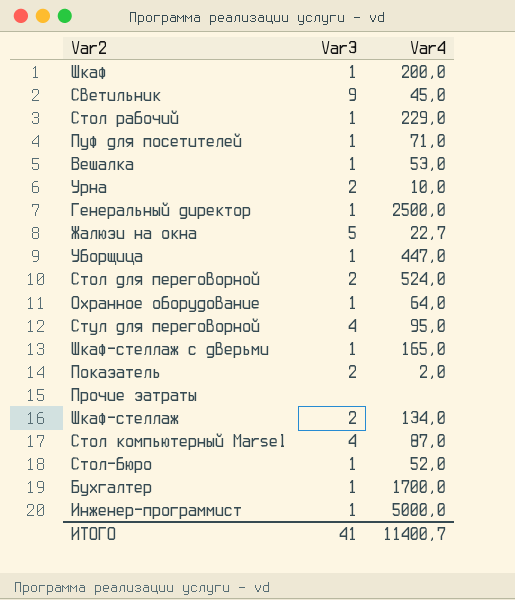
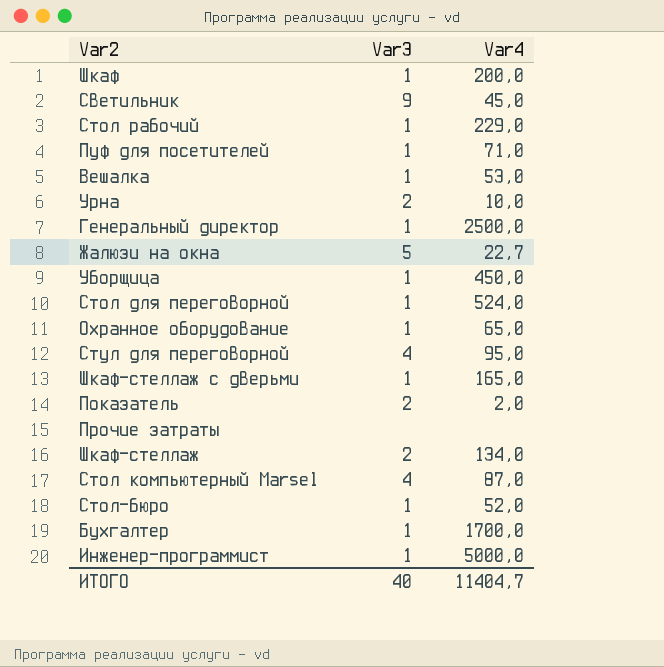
Уборщица | Var4: 447,0 -> 450,0
Стол для переговорной | Var3: 2 -> 1
Охранное оборудование | Var4: 64,0 -> 65,0
ИТОГО | Var3: 41 -> 40
ИТОГО | Var4: 11400,7 -> 11404,7

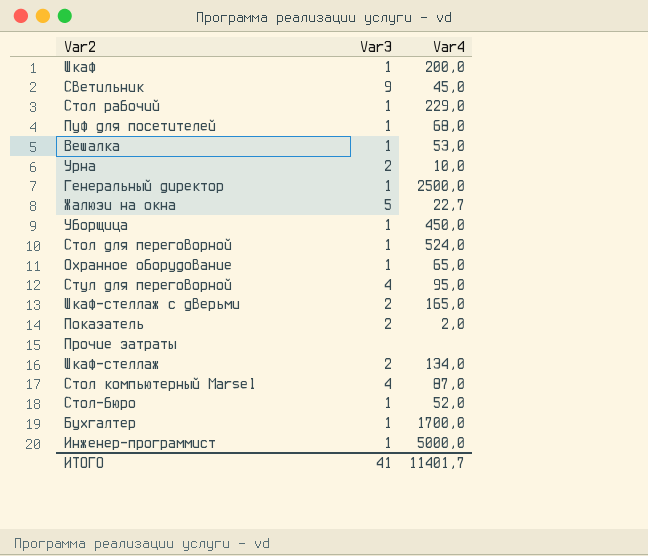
Пуф для посетителей | Var4: 71,0 -> 68,0
Шкаф-стеллаж с дверьми | Var3: 1 -> 2
ИТОГО | Var3: 40 -> 41
ИТОГО | Var4: 11404,7 -> 11401,7

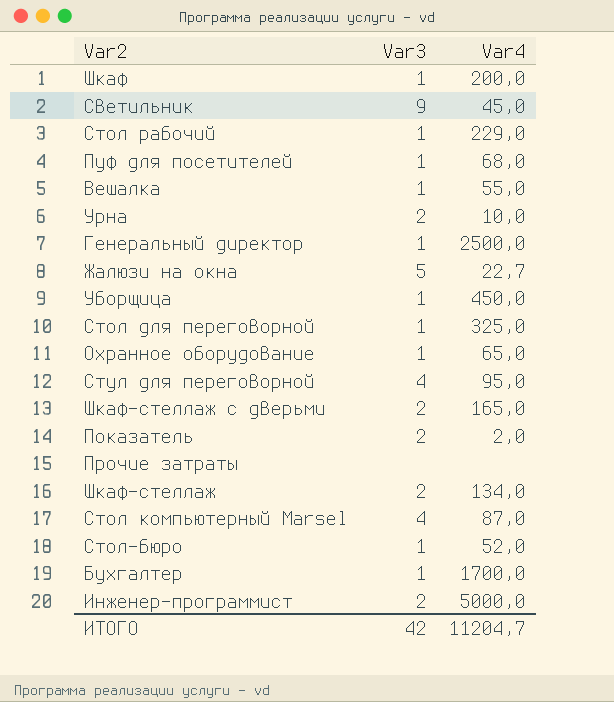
Вешалка | Var4: 53,0 -> 55,0
Стол для переговорной | Var4: 524,0 -> 325,0
Инженер-программист | Var3: 1 -> 2
ИТОГО | Var3: 41 -> 42
ИТОГО | Var4: 11401,7 -> 11204,7

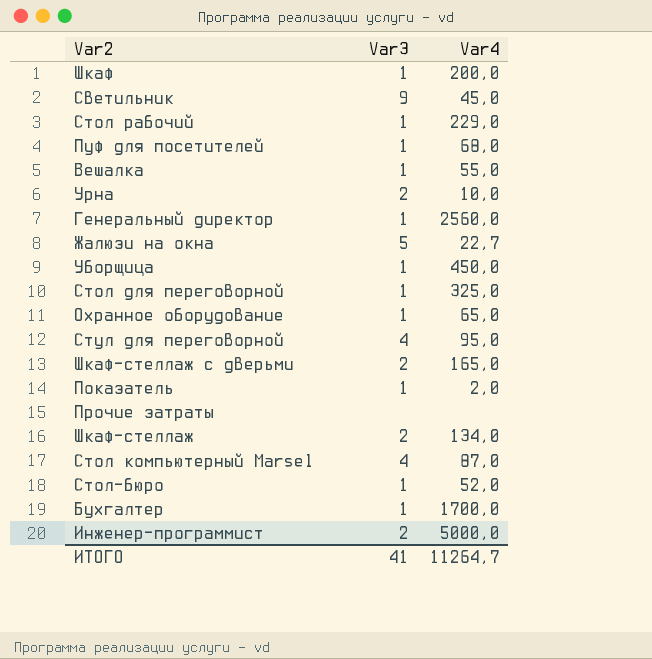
Генеральный директор | Var4: 2500,0 -> 2560,0
Показатель | Var3: 2 -> 1
ИТОГО | Var3: 42 -> 41
ИТОГО | Var4: 11204,7 -> 11264,7

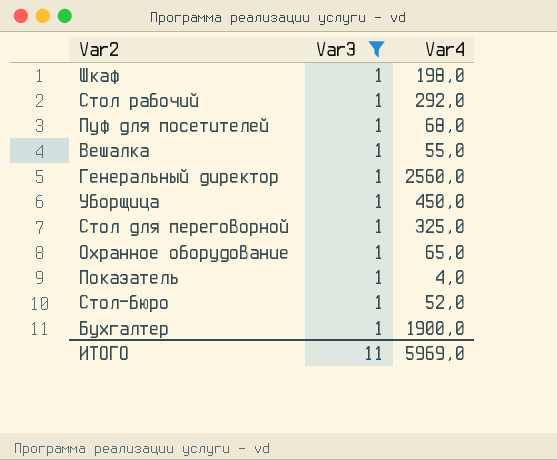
filter: none -> Var3 = 1
Шкаф | Var4: 200,0 -> 198,0
Стол рабочий | Var4: 229,0 -> 292,0
Показатель | Var4: 2,0 -> 4,0
Бухгалтер | Var4: 1700,0 -> 1900,0
ИТОГО | Var3: 41 -> 11
ИТОГО | Var4: 11264,7 -> 5969,0

